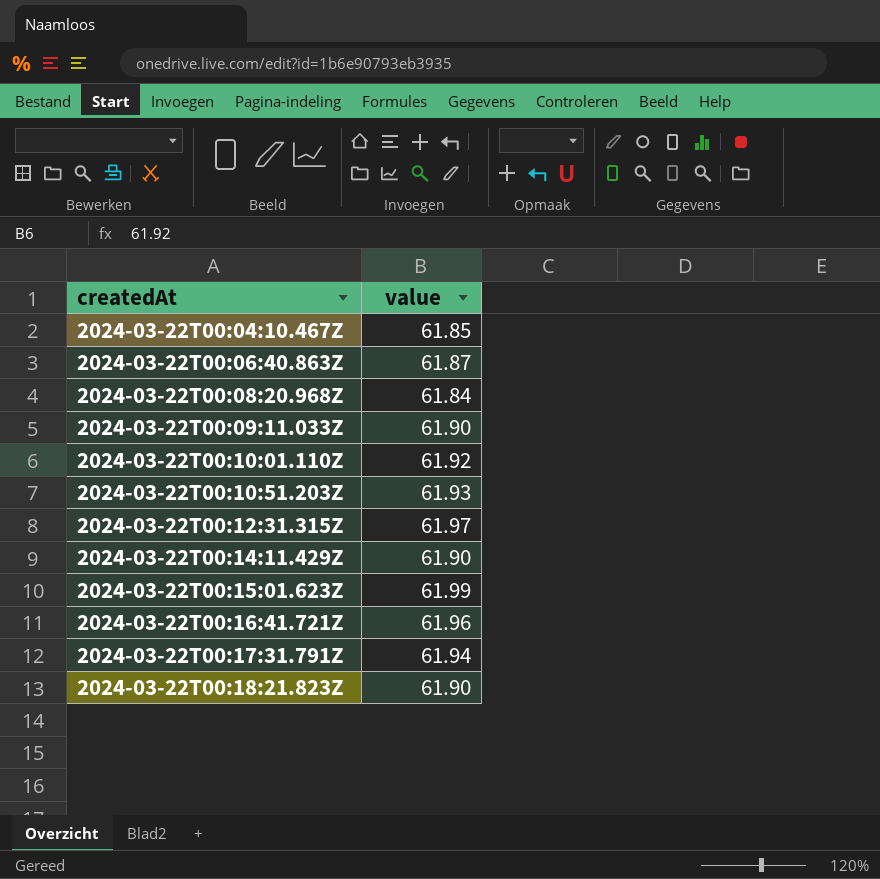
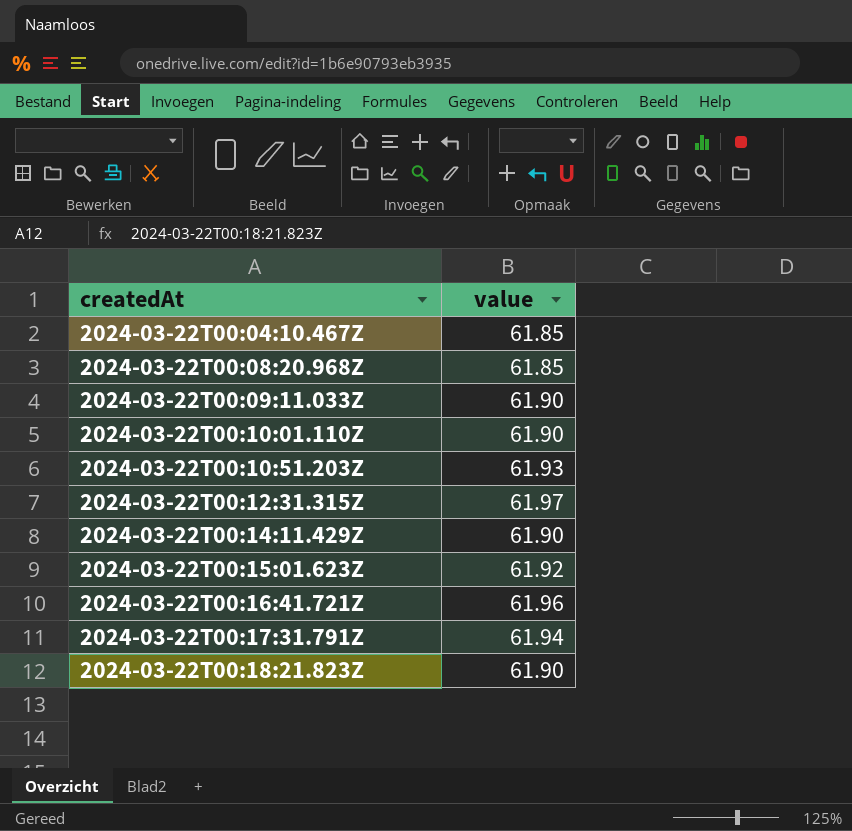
row 2024-03-22T00:06:40.863Z: 61.87 -> none
2024-03-22T00:08:20.968Z | value: 61.84 -> 61.85
2024-03-22T00:10:01.110Z | value: 61.92 -> 61.90
2024-03-22T00:15:01.623Z | value: 61.99 -> 61.92

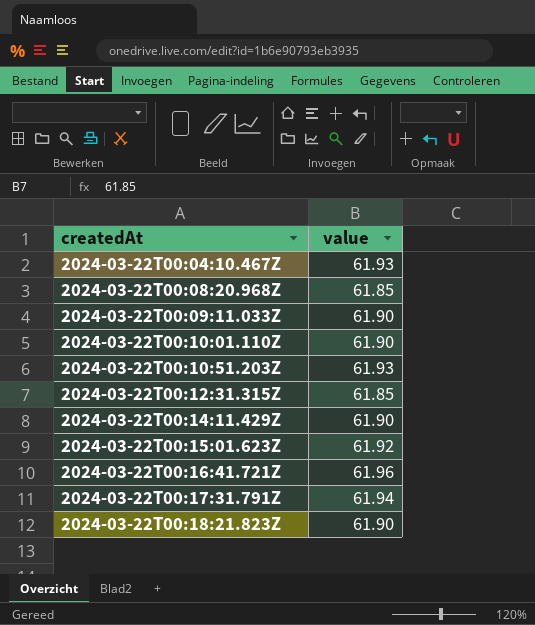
2024-03-22T00:04:10.467Z | value: 61.85 -> 61.93
2024-03-22T00:12:31.315Z | value: 61.97 -> 61.85

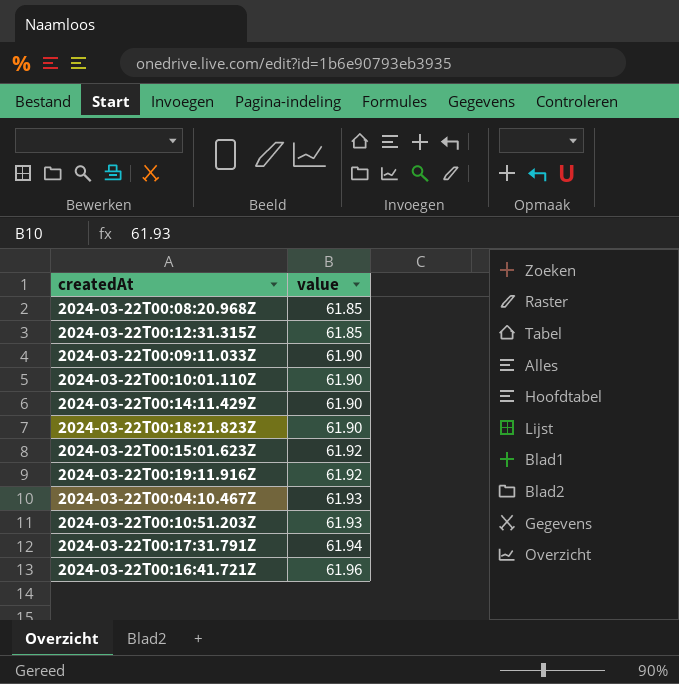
row order: createdAt ascending -> value ascending
row 2024-03-22T00:19:11.916Z: none -> 61.92

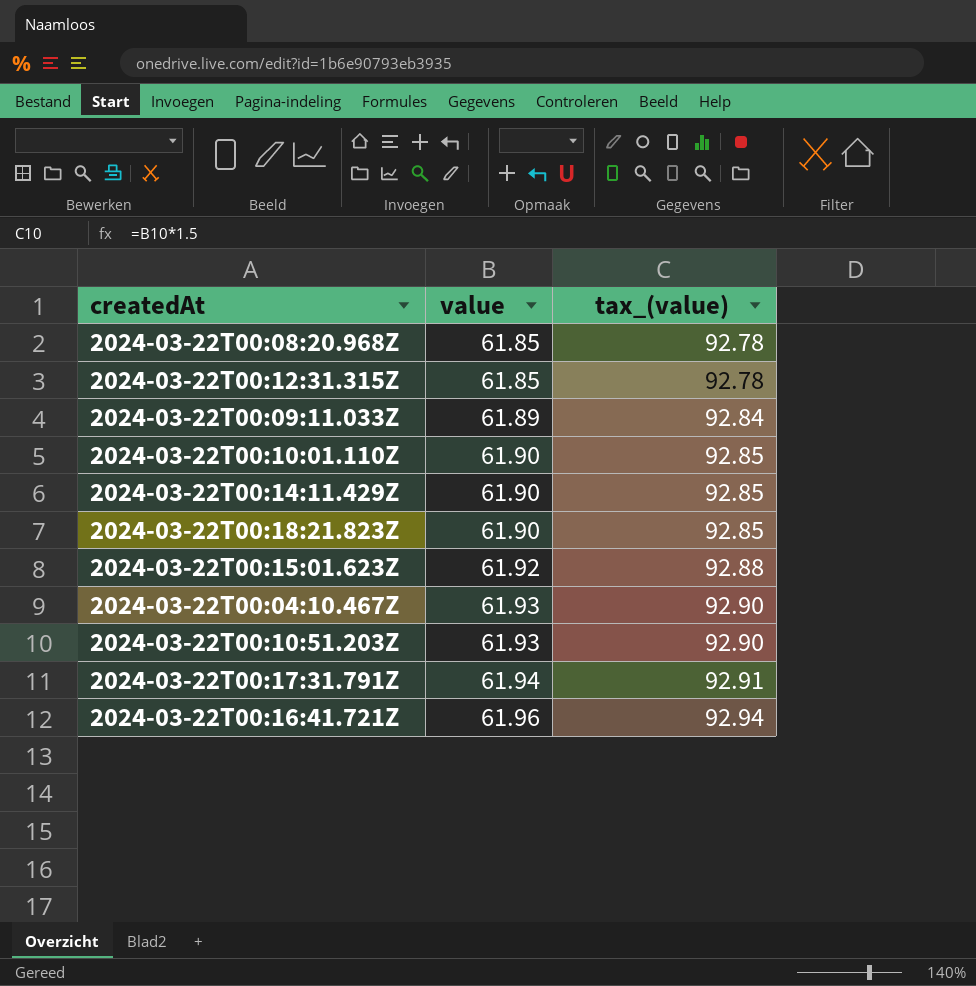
column tax_(value) | formula: none -> [value] * 1.5
row 2024-03-22T00:19:11.916Z: 61.92 -> none
2024-03-22T00:09:11.033Z | value: 61.90 -> 61.89

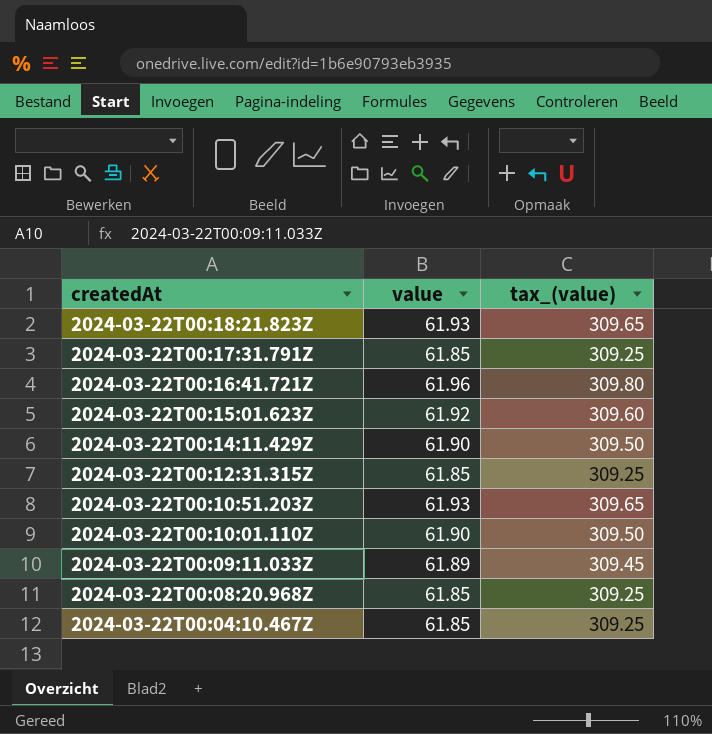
row order: value ascending -> createdAt descending
column tax_(value) | formula: [value] * 1.5 -> [value] * 5
2024-03-22T00:18:21.823Z | value: 61.90 -> 61.93
2024-03-22T00:17:31.791Z | value: 61.94 -> 61.85
2024-03-22T00:04:10.467Z | value: 61.93 -> 61.85

